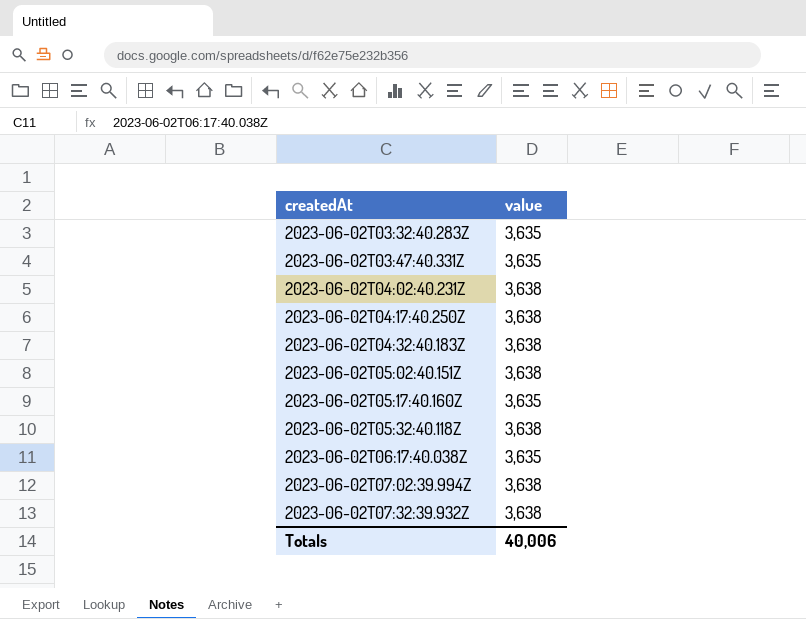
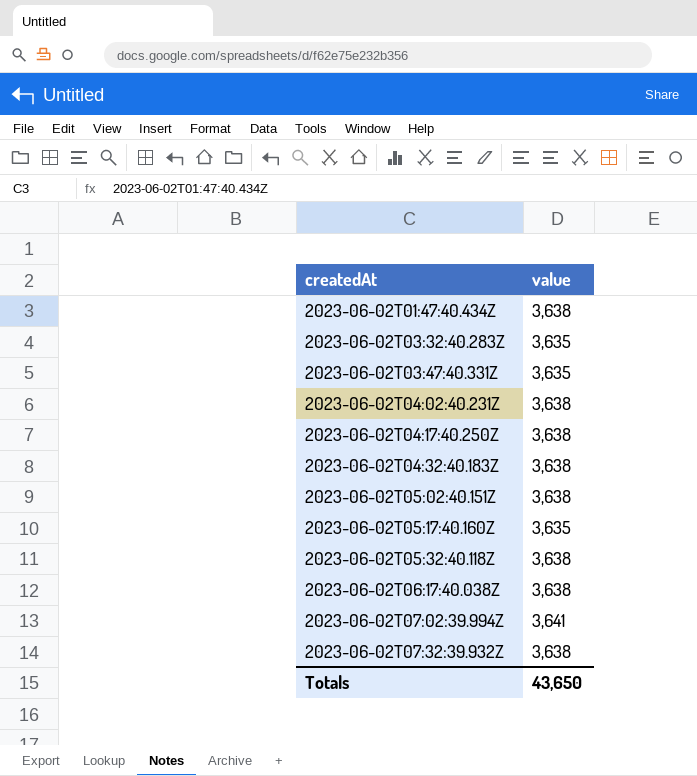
row 2023-06-02T01:47:40.434Z: none -> 3,638
2023-06-02T06:17:40.038Z | value: 3,635 -> 3,638
2023-06-02T07:02:39.994Z | value: 3,638 -> 3,641
Totals | value: 40,006 -> 43,650

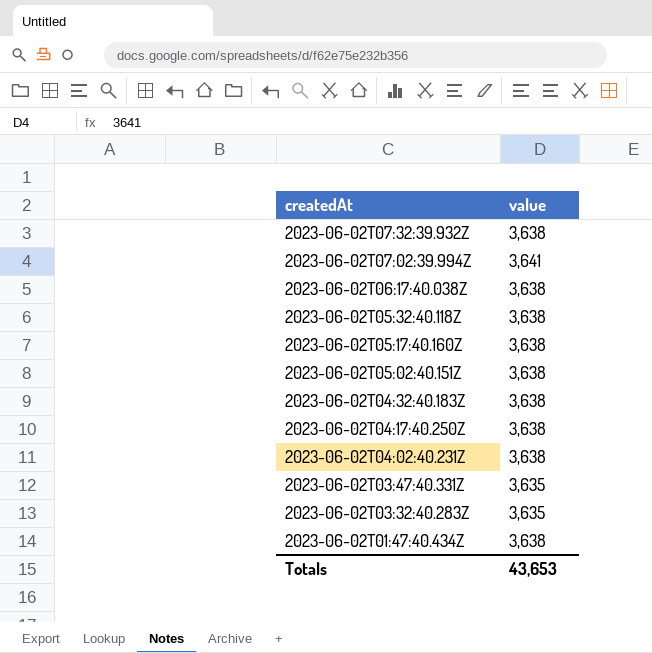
row order: createdAt ascending -> createdAt descending
2023-06-02T05:17:40.160Z | value: 3,635 -> 3,638
Totals | value: 43,650 -> 43,653

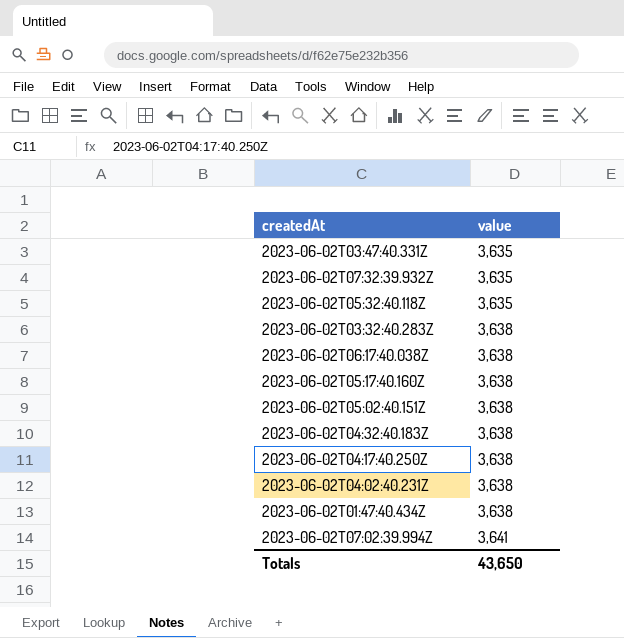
row order: createdAt descending -> value ascending
2023-06-02T07:32:39.932Z | value: 3,638 -> 3,635
2023-06-02T05:32:40.118Z | value: 3,638 -> 3,635
2023-06-02T03:32:40.283Z | value: 3,635 -> 3,638
Totals | value: 43,653 -> 43,650

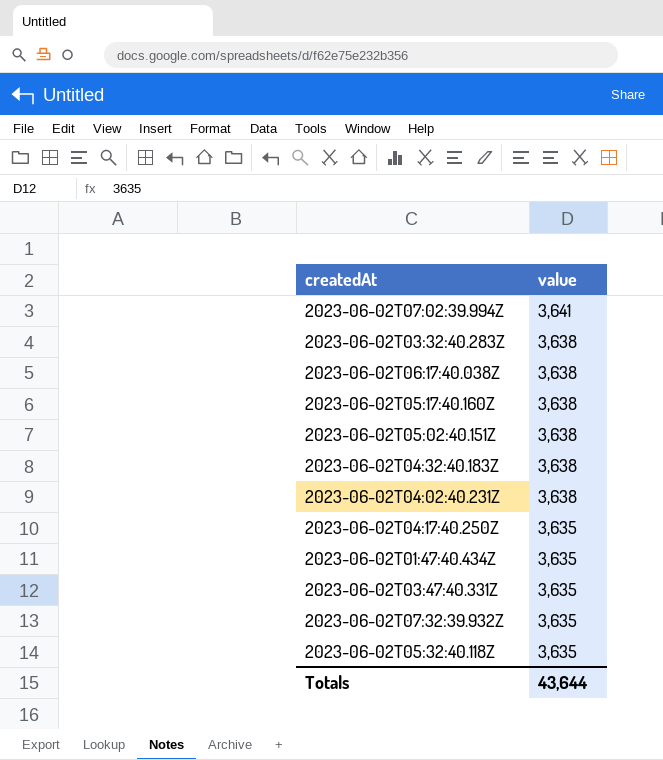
row order: value ascending -> value descending
2023-06-02T04:17:40.250Z | value: 3,638 -> 3,635
2023-06-02T01:47:40.434Z | value: 3,638 -> 3,635
Totals | value: 43,650 -> 43,644

